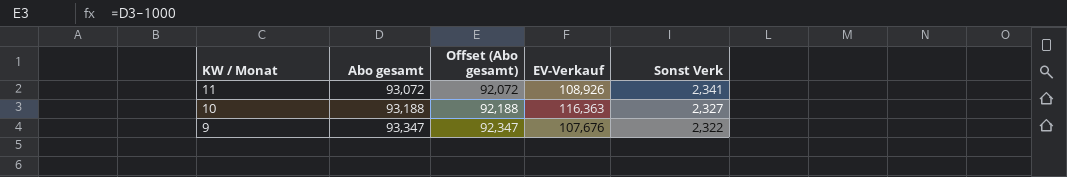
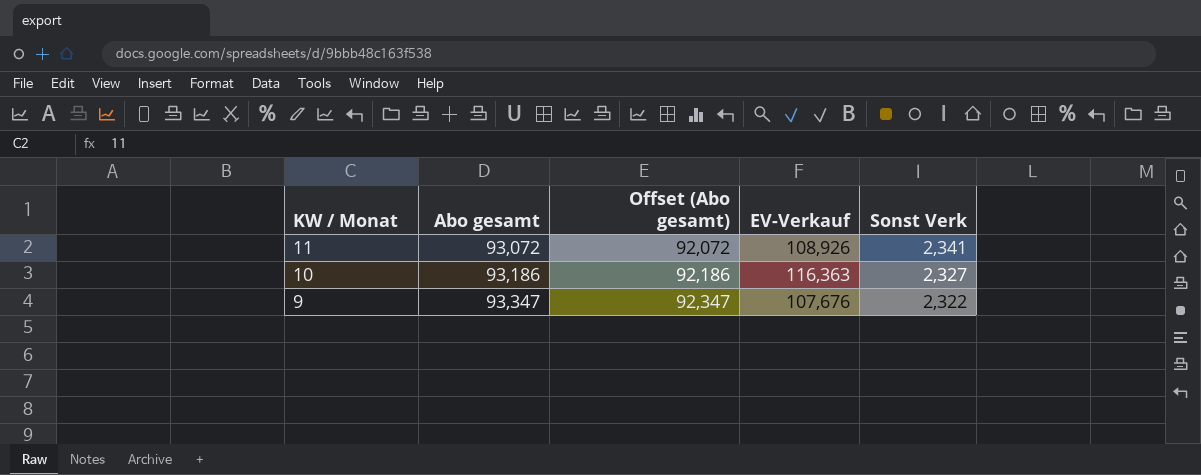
10 | Abo gesamt: 93,188 -> 93,186
10 | Offset (Abo gesamt): 92,188 -> 92,186

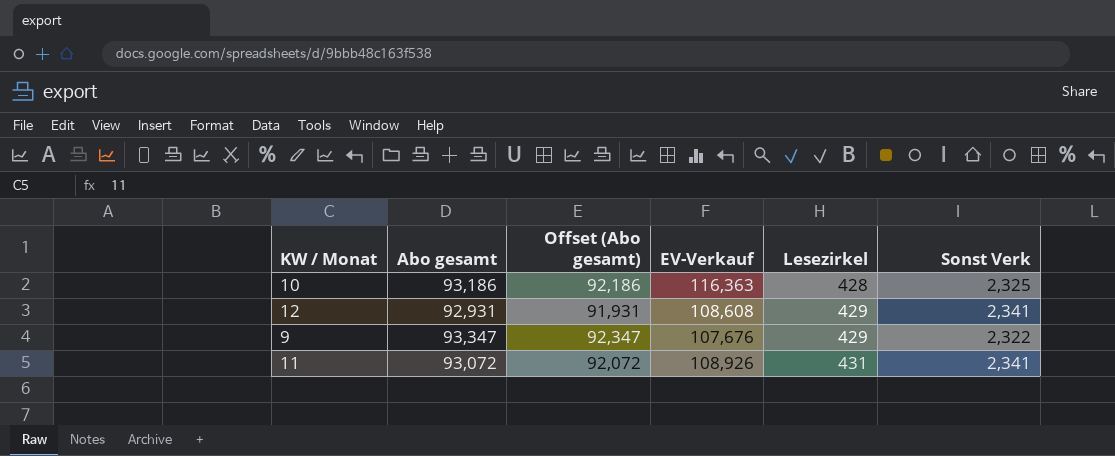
row order: KW / Monat descending -> Lesezirkel ascending
column Lesezirkel | position: none -> 5
10 | Sonst Verk: 2,327 -> 2,325
row 12: none -> 92,931 | 91,931 | 108,608 | 429 | 2,341

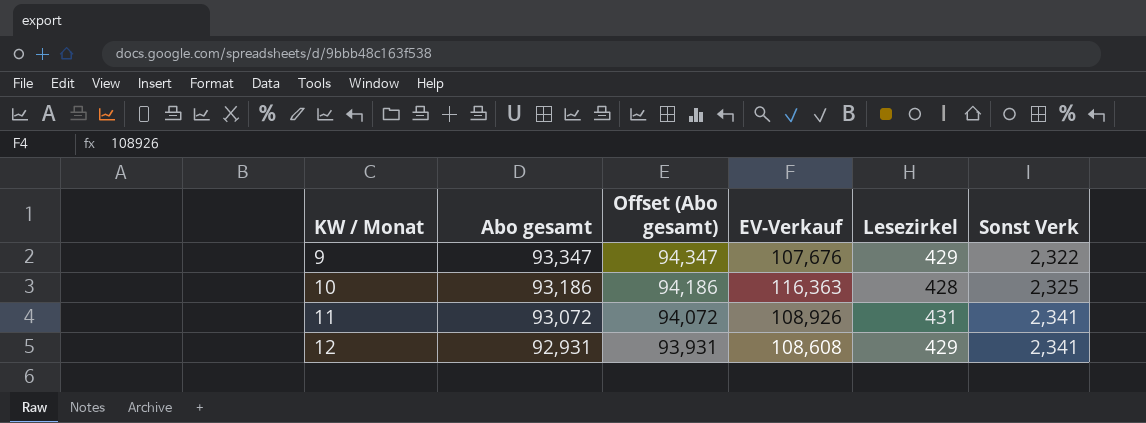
row order: Lesezirkel ascending -> KW / Monat ascending
column Offset (Abo gesamt) | formula: [Abo gesamt] - 1000 -> [Abo gesamt] + 1000

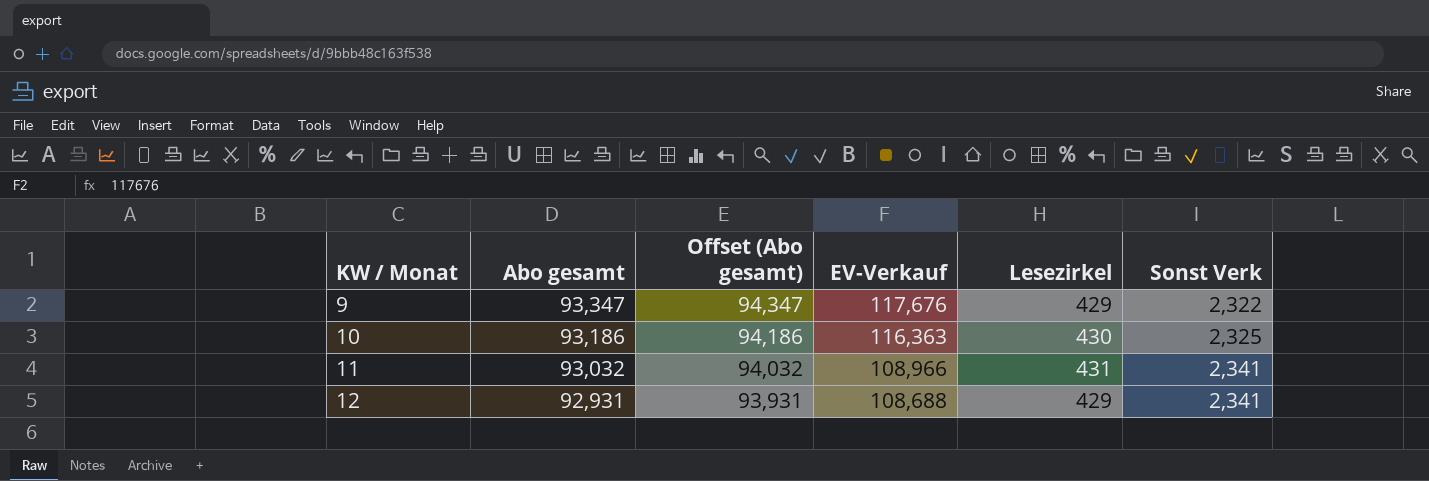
9 | EV-Verkauf: 107,676 -> 117,676
10 | Lesezirkel: 428 -> 430
11 | Abo gesamt: 93,072 -> 93,032
11 | Offset (Abo gesamt): 94,072 -> 94,032
11 | EV-Verkauf: 108,926 -> 108,966
12 | EV-Verkauf: 108,608 -> 108,688

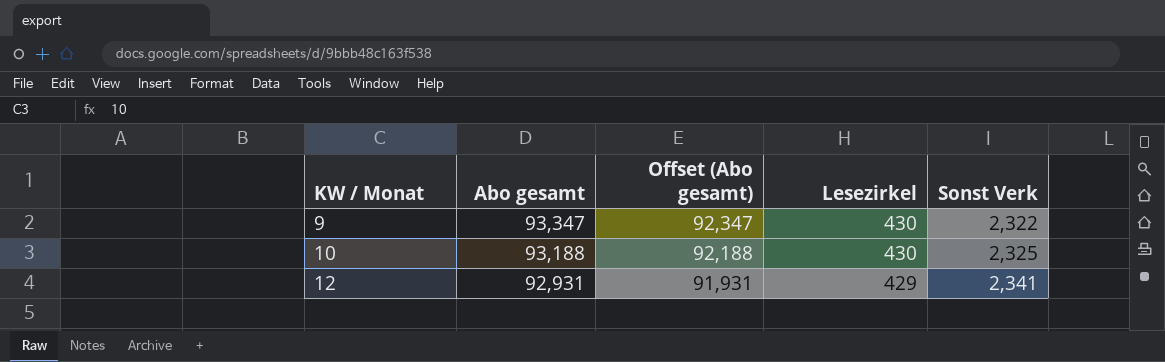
column EV-Verkauf | position: 4 -> none
column Offset (Abo gesamt) | formula: [Abo gesamt] + 1000 -> [Abo gesamt] - 1000
row 11: 93,032 | 94,032 | 108,966 | 431 | 2,341 -> none
9 | Lesezirkel: 429 -> 430
10 | Abo gesamt: 93,186 -> 93,188

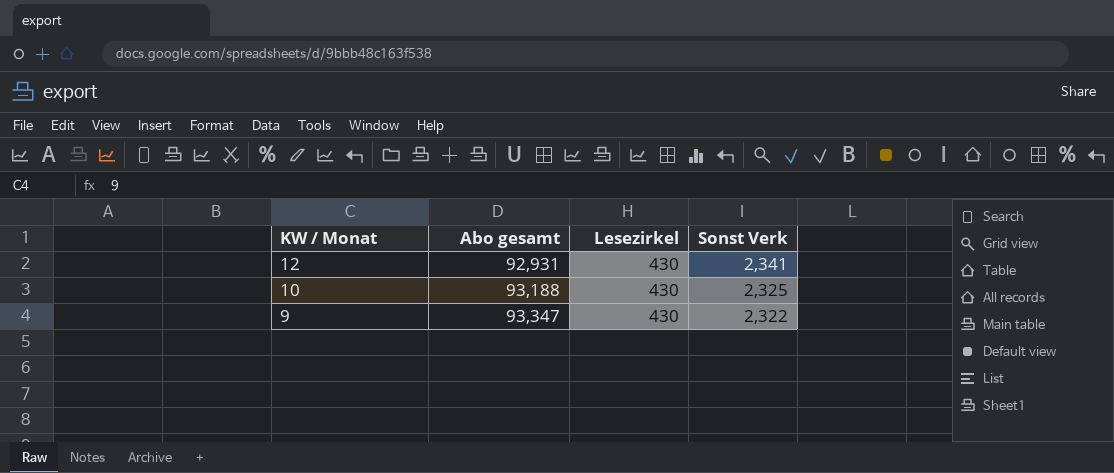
row order: KW / Monat ascending -> KW / Monat descending
column Offset (Abo gesamt) | formula: [Abo gesamt] - 1000 -> none
12 | Lesezirkel: 429 -> 430

